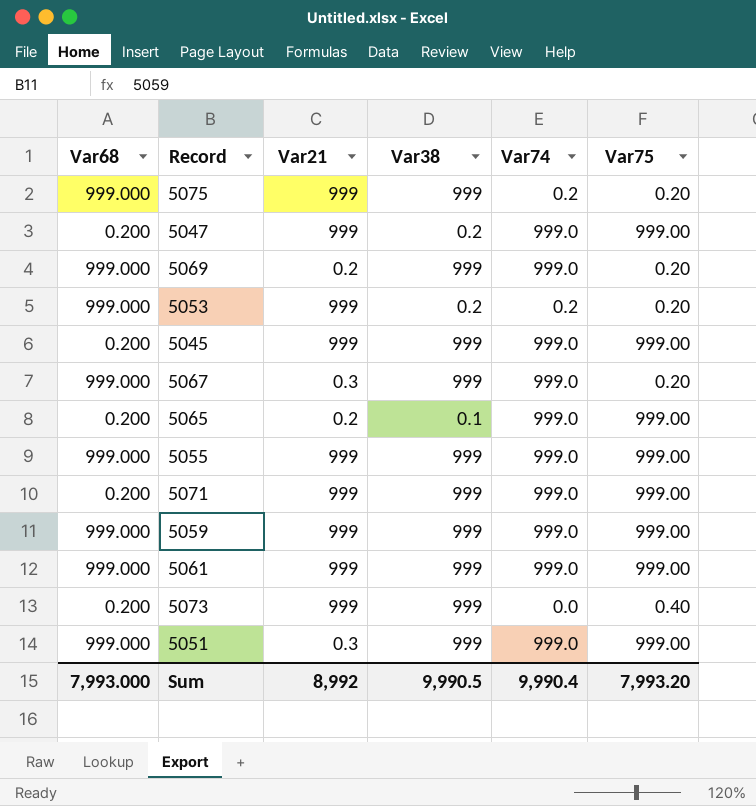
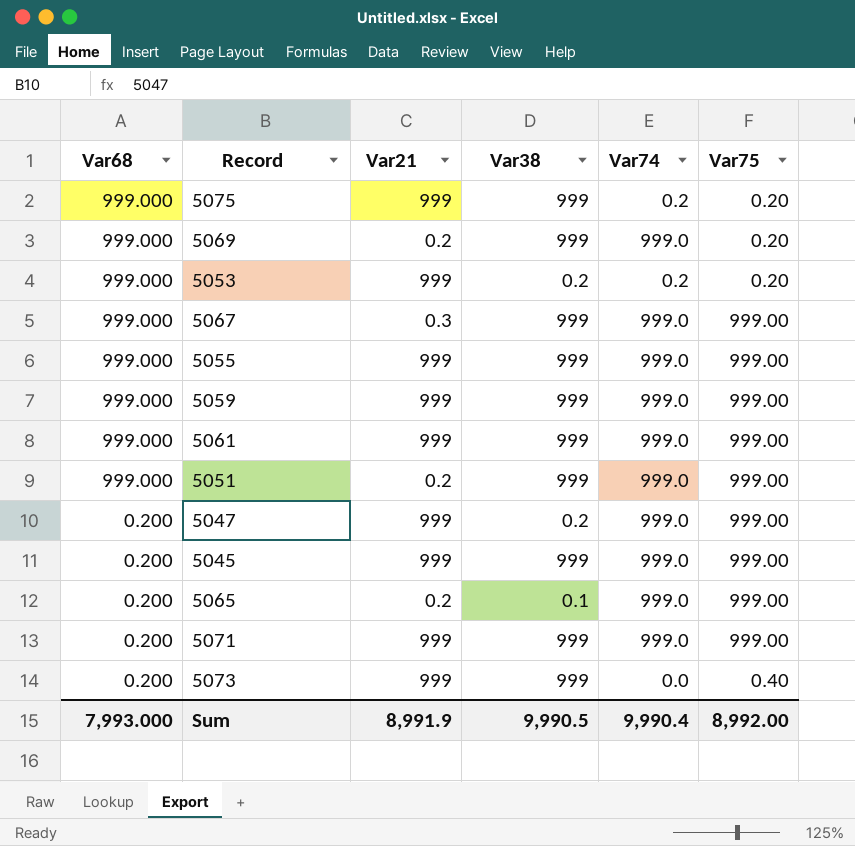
row order: none -> Var68 descending
5067 | Var75: 0.20 -> 999.00
5051 | Var21: 0.3 -> 0.2
Sum | Var21: 8,992 -> 8,991.9
Sum | Var75: 7,993.20 -> 8,992.00

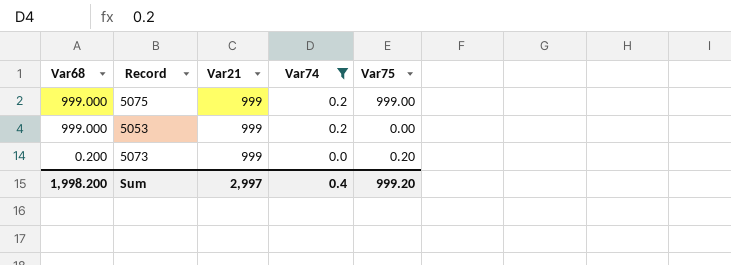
filter: none -> Var74 != 999.0
column Var38 | position: 4 -> none
5075 | Var75: 0.20 -> 999.00
5053 | Var75: 0.20 -> 0.00
5073 | Var75: 0.40 -> 0.20
Sum | Var68: 7,993.000 -> 1,998.200
Sum | Var21: 8,991.9 -> 2,997
Sum | Var74: 9,990.4 -> 0.4
Sum | Var75: 8,992.00 -> 999.20

